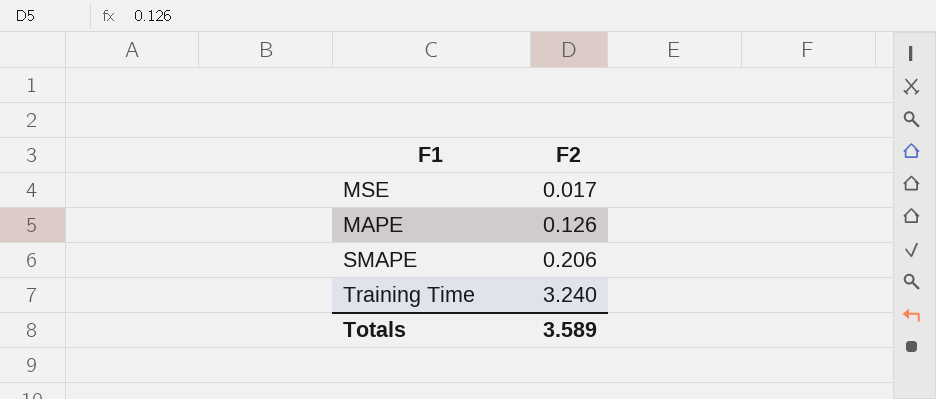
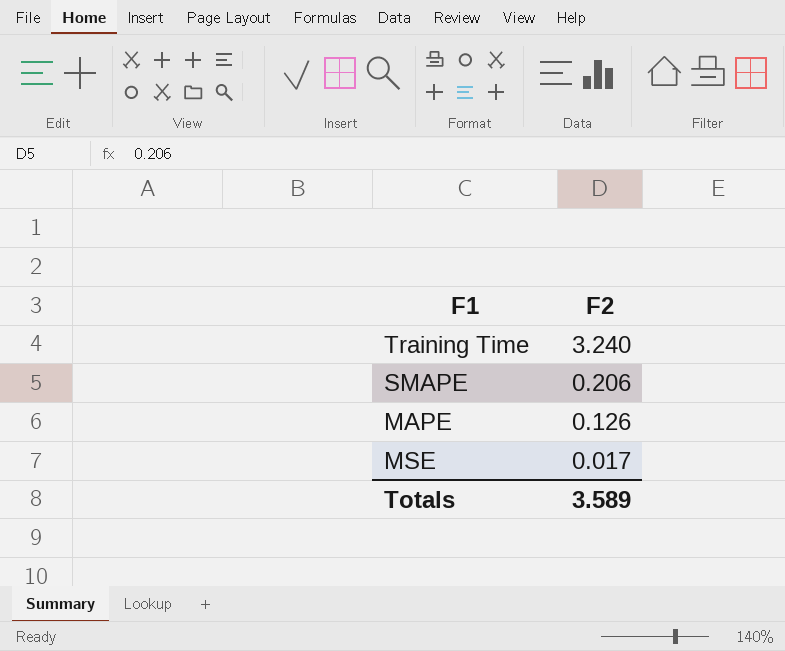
row order: F2 ascending -> F2 descending

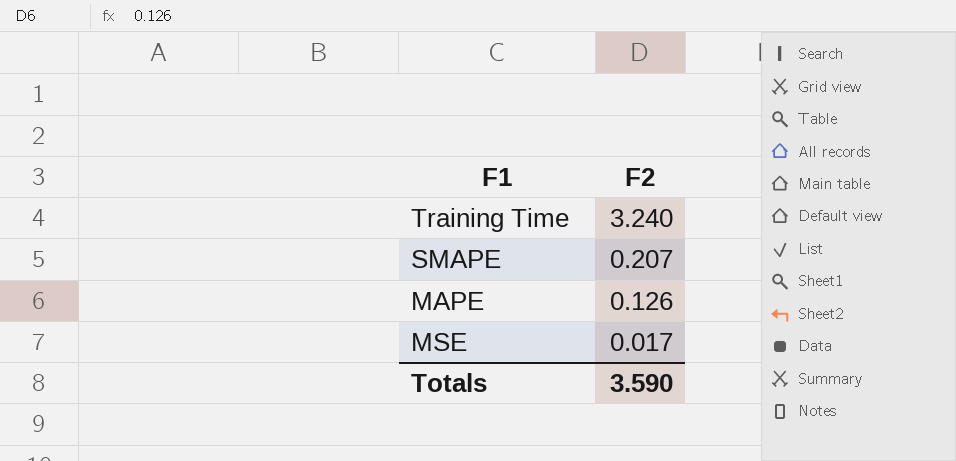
SMAPE | F2: 0.206 -> 0.207
Totals | F2: 3.589 -> 3.590

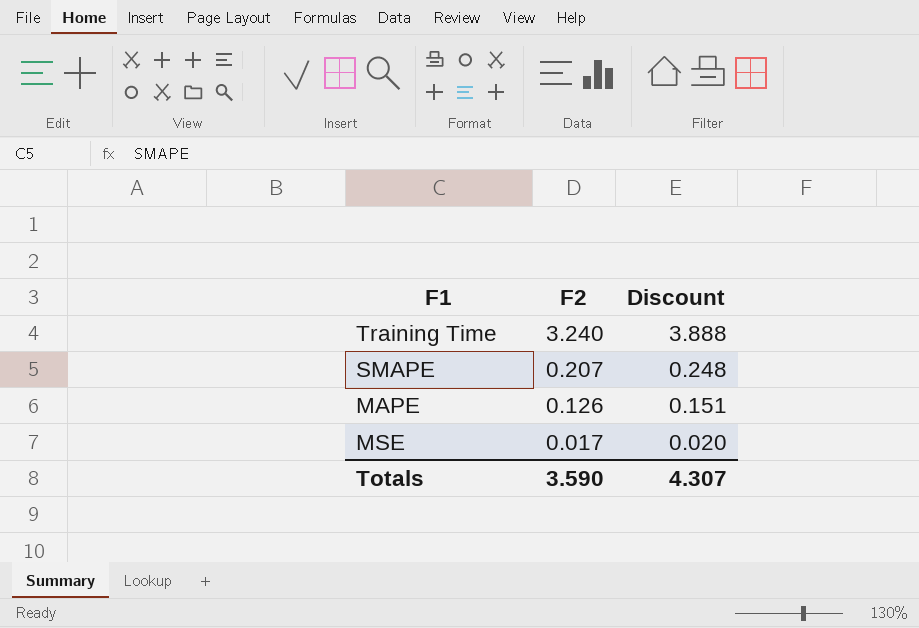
column Discount | formula: none -> [F2] * 1.2

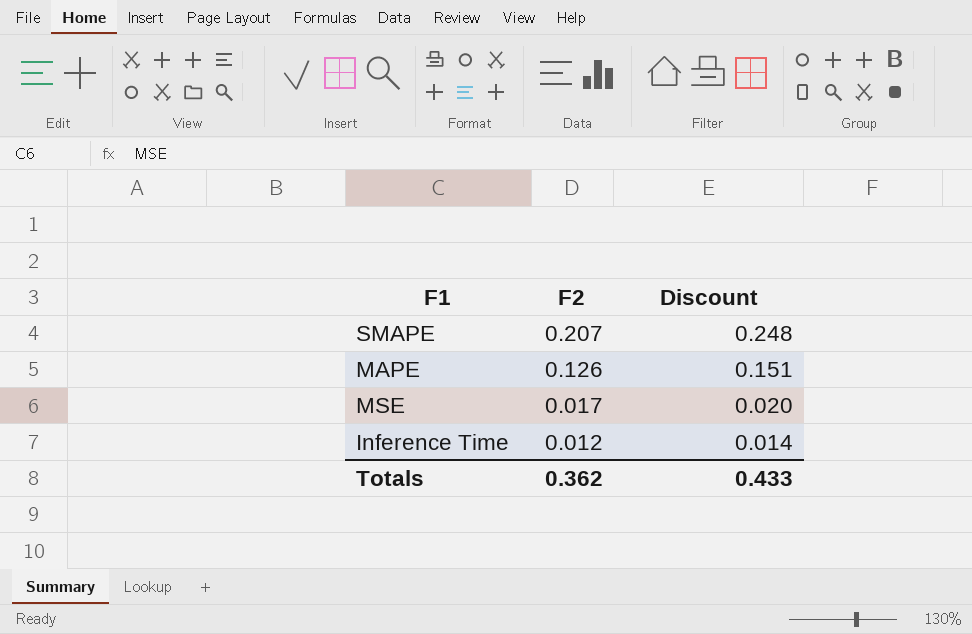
row Training Time: 3.240 | 3.888 -> none
row Inference Time: none -> 0.012 | 0.014
Totals | F2: 3.590 -> 0.362
Totals | Discount: 4.307 -> 0.433

